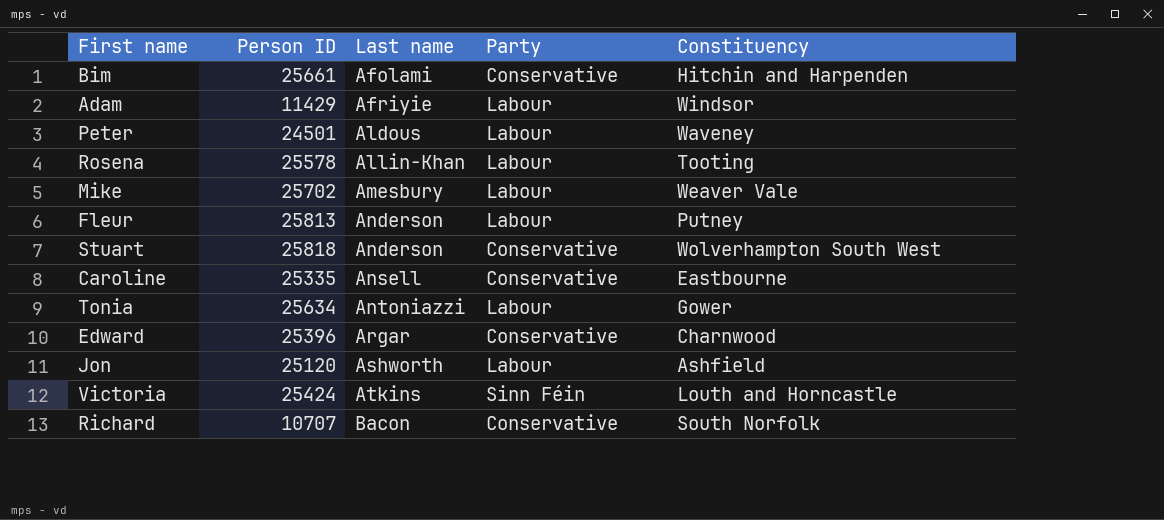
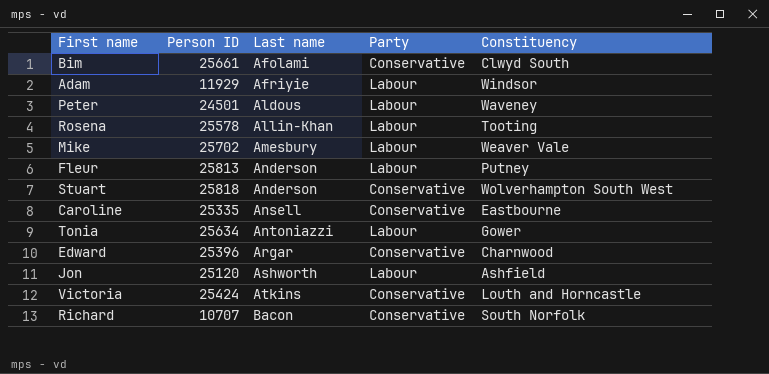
Bim | Constituency: Hitchin and Harpenden -> Clwyd South
Adam | Person ID: 11429 -> 11929
Victoria | Party: Sinn Féin -> Conservative

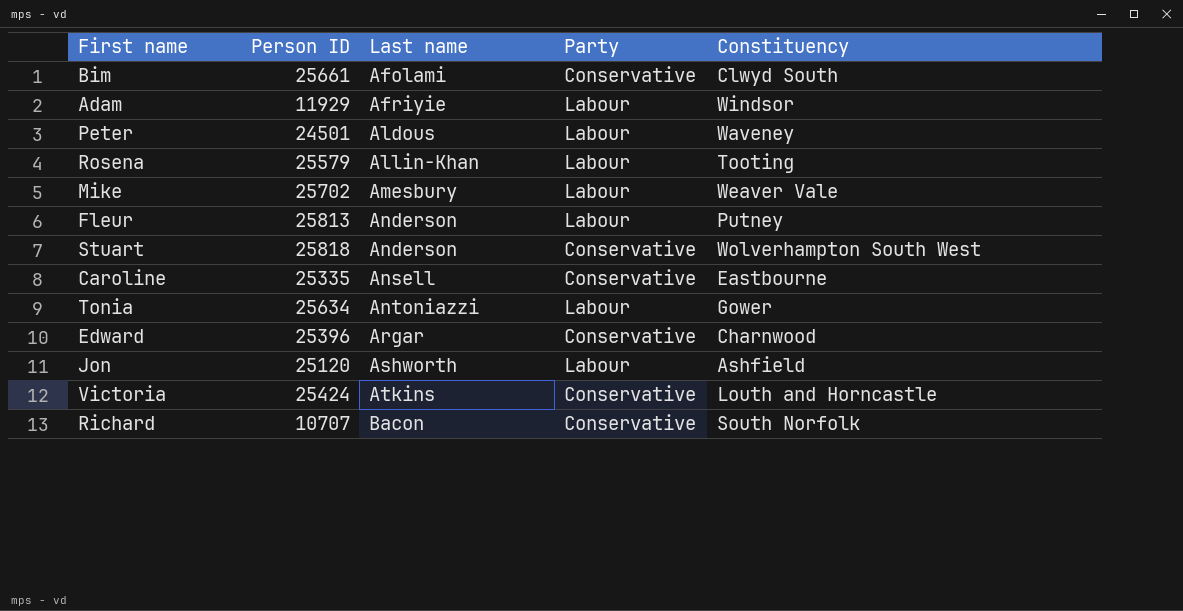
Rosena | Person ID: 25578 -> 25579

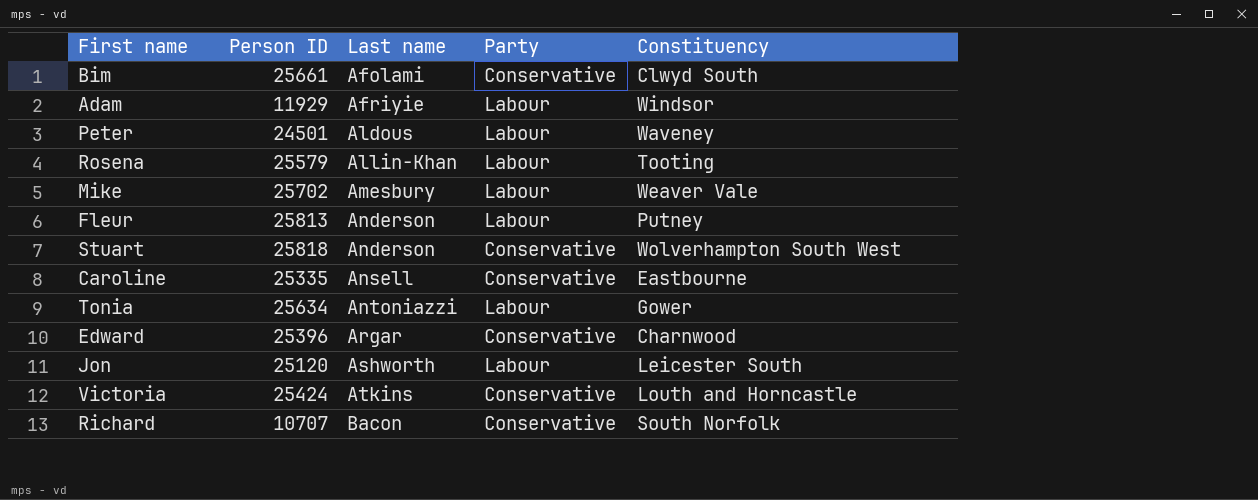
Jon | Constituency: Ashfield -> Leicester South

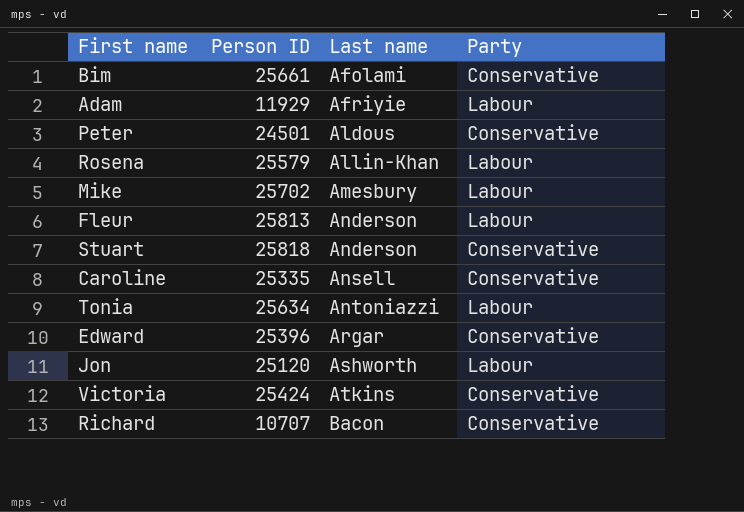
column Constituency | position: 5 -> none
Peter | Party: Labour -> Conservative

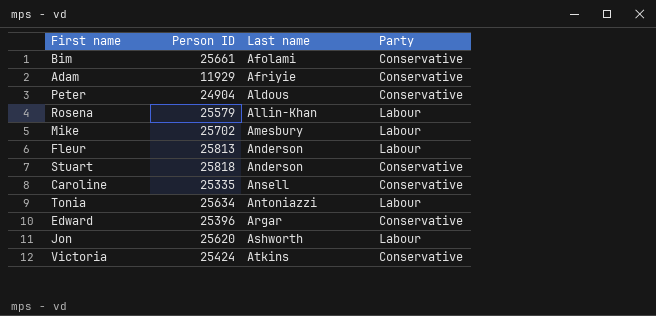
row Richard: 10707 | Bacon | Conservative -> none
Adam | Party: Labour -> Conservative
Peter | Person ID: 24501 -> 24904
Jon | Person ID: 25120 -> 25620

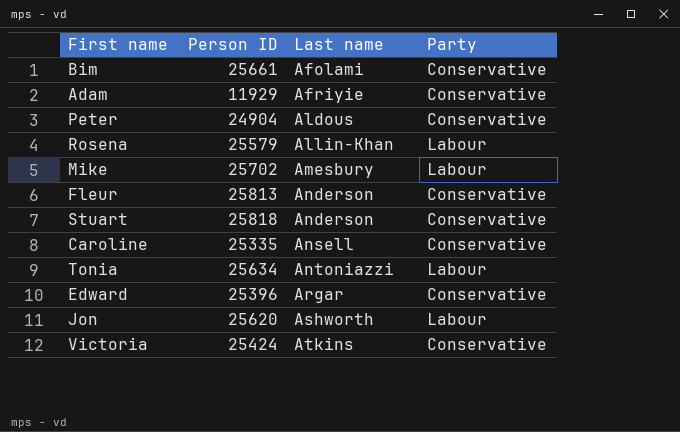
Fleur | Party: Labour -> Conservative

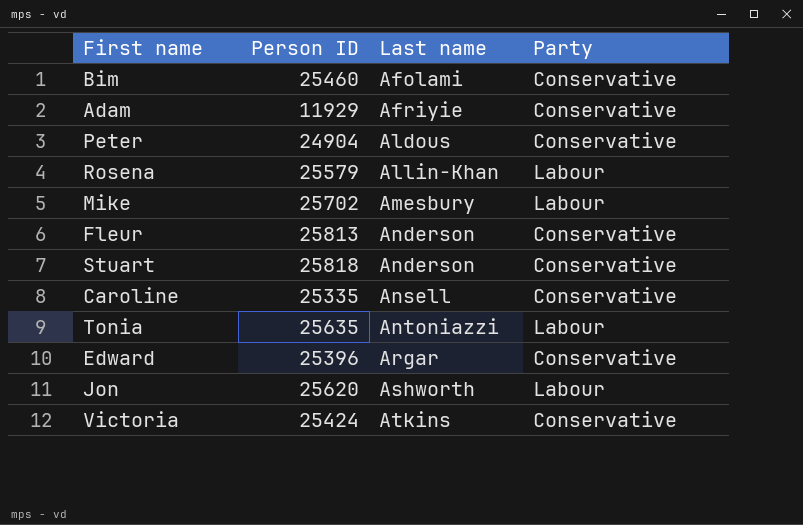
Bim | Person ID: 25661 -> 25460
Tonia | Person ID: 25634 -> 25635

